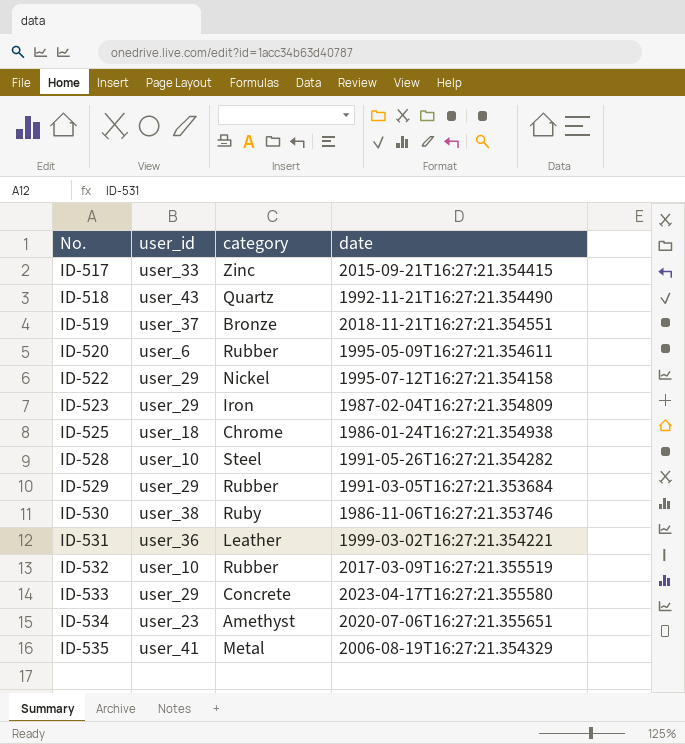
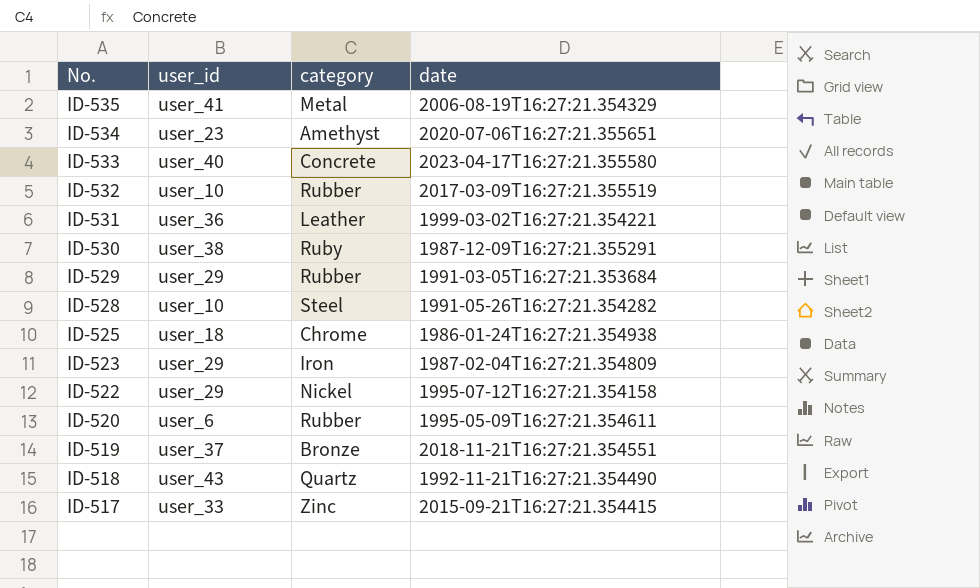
row order: No. ascending -> No. descending
ID-533 | user_id: user_29 -> user_40
ID-530 | date: 1986-11-06T16:27:21.353746 -> 1987-12-09T16:27:21.355291

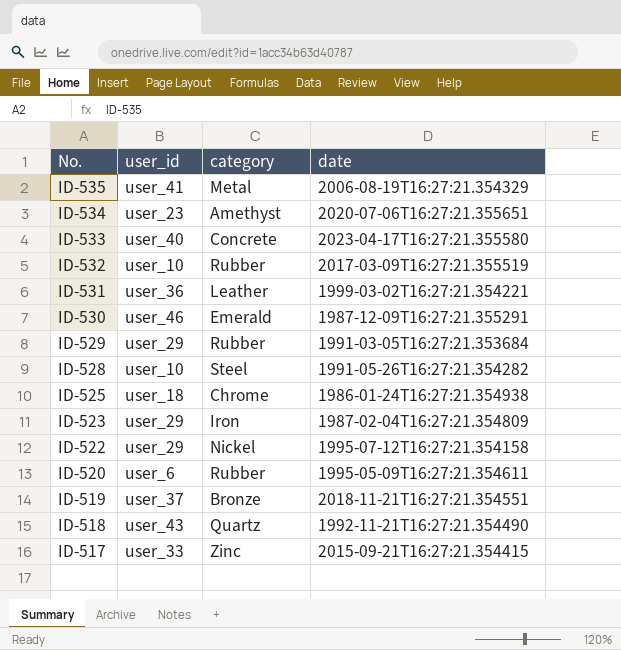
ID-530 | user_id: user_38 -> user_46
ID-530 | category: Ruby -> Emerald

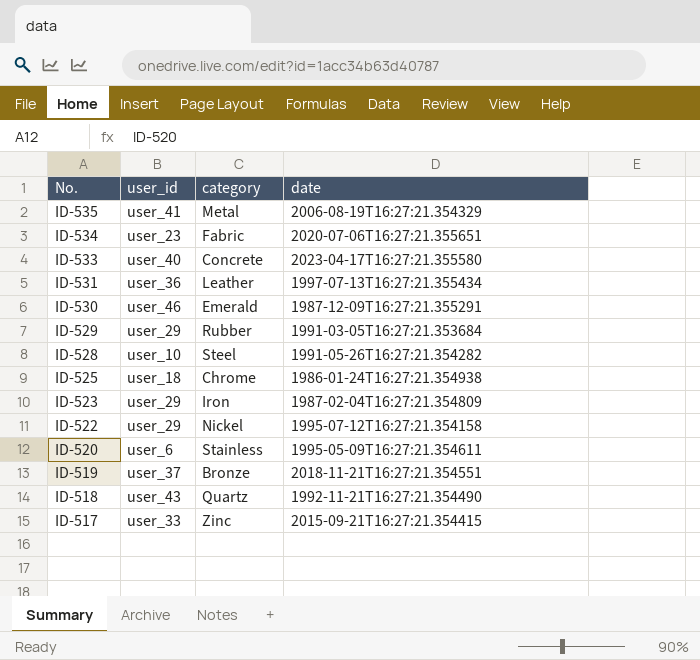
row ID-532: user_10 | Rubber | 2017-03-09T16:27:21.355519 -> none
ID-534 | category: Amethyst -> Fabric
ID-531 | date: 1999-03-02T16:27:21.354221 -> 1997-07-13T16:27:21.355434
ID-520 | category: Rubber -> Stainless

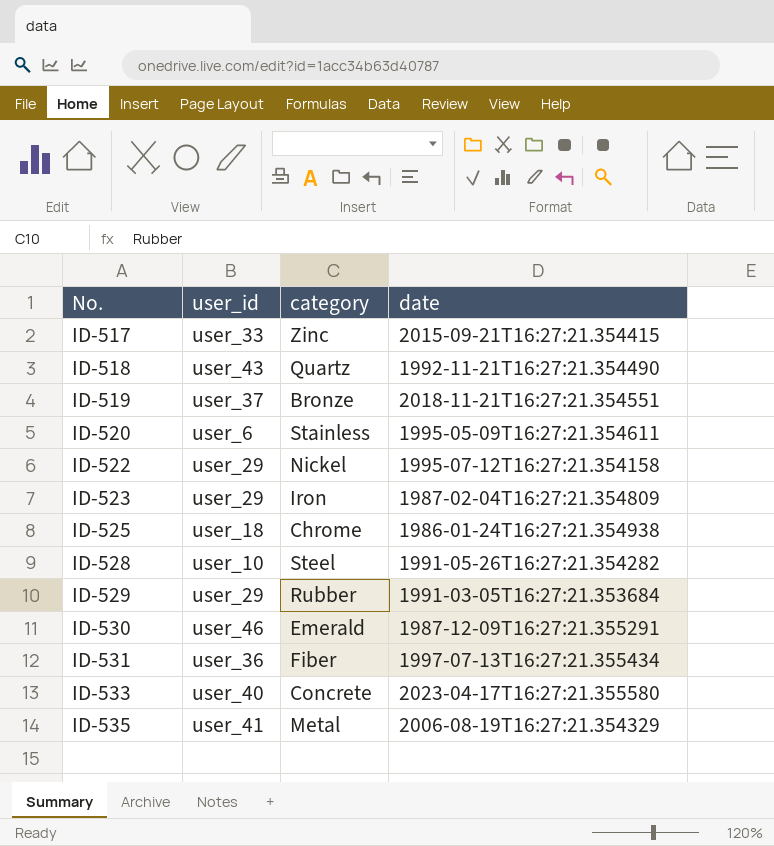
row order: No. descending -> No. ascending
row ID-534: user_23 | Fabric | 2020-07-06T16:27:21.355651 -> none
ID-531 | category: Leather -> Fiber

